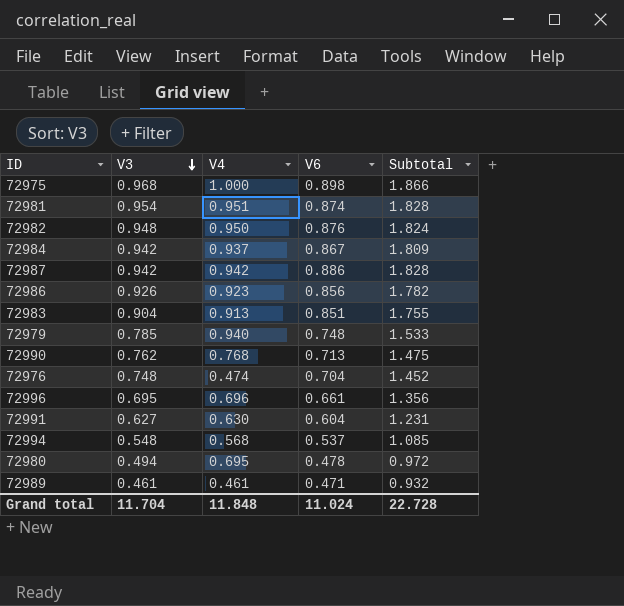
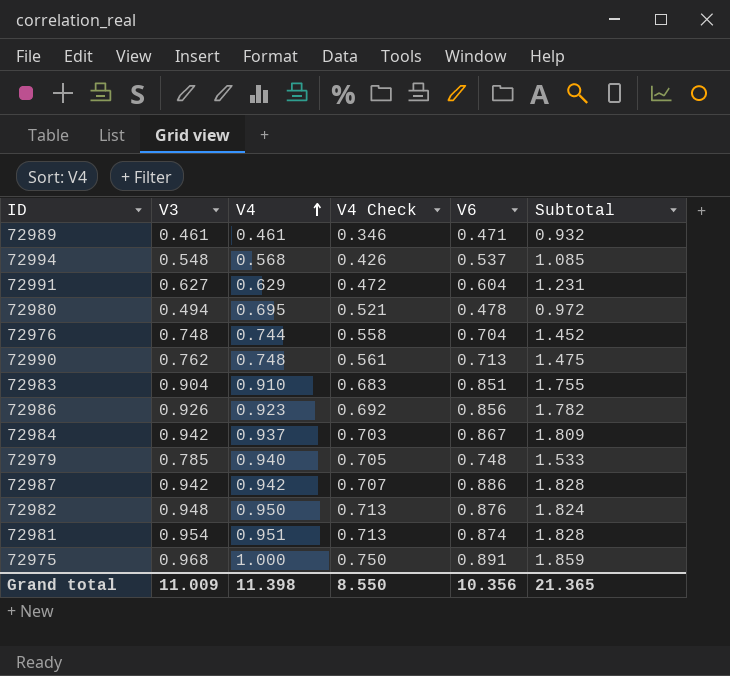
row order: V3 descending -> V4 ascending
column V4 Check | formula: none -> [V4] * 0.75
row 72996: 0.695 | 0.696 | 0.661 | 1.356 -> none
72991 | V4: 0.630 -> 0.629
72976 | V4: 0.474 -> 0.744
72990 | V4: 0.768 -> 0.748
72983 | V4: 0.913 -> 0.910
72975 | V6: 0.898 -> 0.891
72975 | Subtotal: 1.866 -> 1.859
Grand total | V3: 11.704 -> 11.009
Grand total | V4: 11.848 -> 11.398
Grand total | V6: 11.024 -> 10.356
Grand total | Subtotal: 22.728 -> 21.365

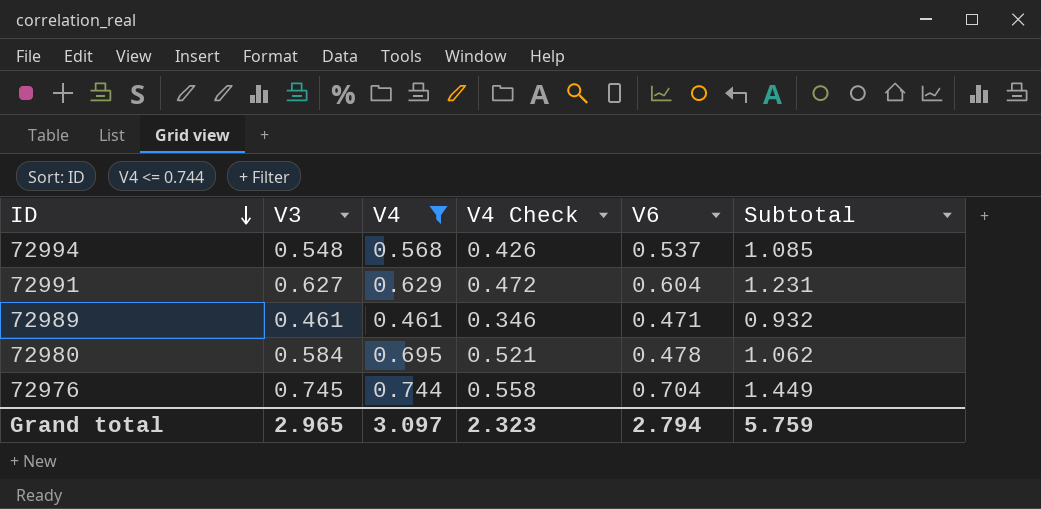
filter: none -> V4 <= 0.744
row order: V4 ascending -> ID descending
72980 | V3: 0.494 -> 0.584
72980 | Subtotal: 0.972 -> 1.062
72976 | V3: 0.748 -> 0.745
72976 | Subtotal: 1.452 -> 1.449
Grand total | V3: 11.009 -> 2.965
Grand total | V4: 11.398 -> 3.097
Grand total | V4 Check: 8.550 -> 2.323
Grand total | V6: 10.356 -> 2.794
Grand total | Subtotal: 21.365 -> 5.759

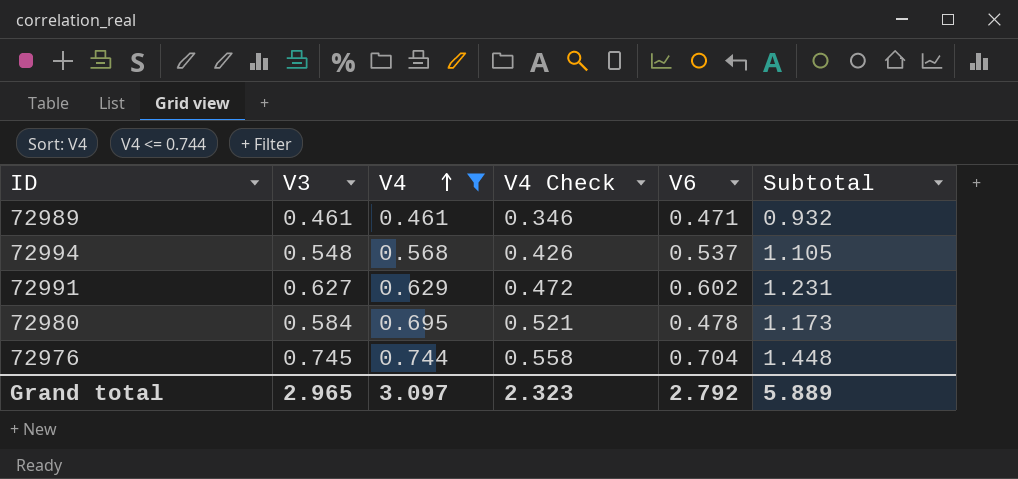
row order: ID descending -> V4 ascending
column Subtotal | formula: [V3] + [V6] -> [V4] + [V6]
72991 | V6: 0.604 -> 0.602
Grand total | V6: 2.794 -> 2.792
Grand total | Subtotal: 5.759 -> 5.889

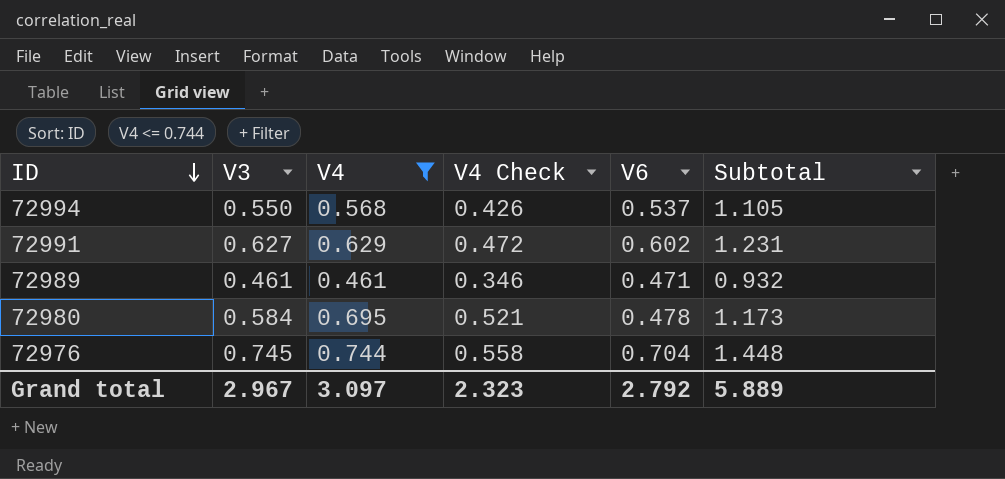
row order: V4 ascending -> ID descending
72994 | V3: 0.548 -> 0.550
Grand total | V3: 2.965 -> 2.967

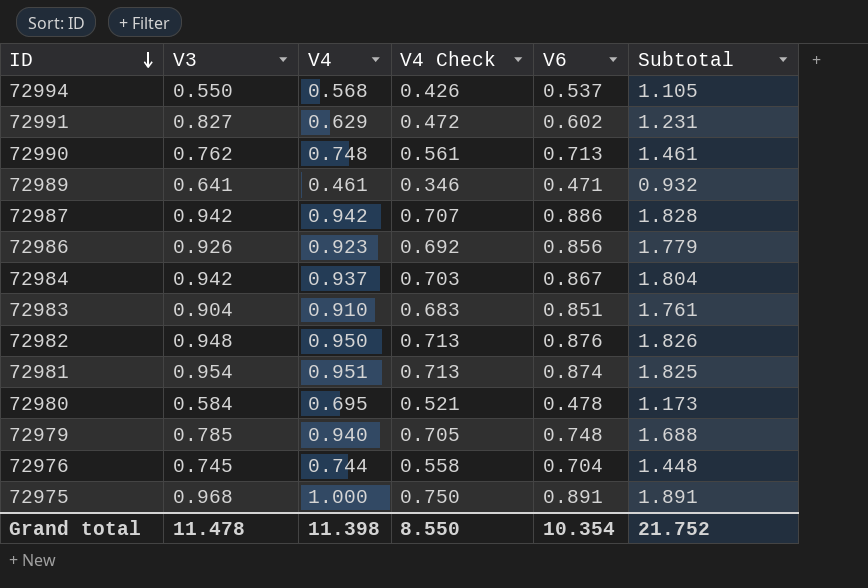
filter: V4 <= 0.744 -> none
72991 | V3: 0.627 -> 0.827
72989 | V3: 0.461 -> 0.641
Grand total | V3: 2.967 -> 11.478
Grand total | V4: 3.097 -> 11.398
Grand total | V4 Check: 2.323 -> 8.550
Grand total | V6: 2.792 -> 10.354
Grand total | Subtotal: 5.889 -> 21.752

